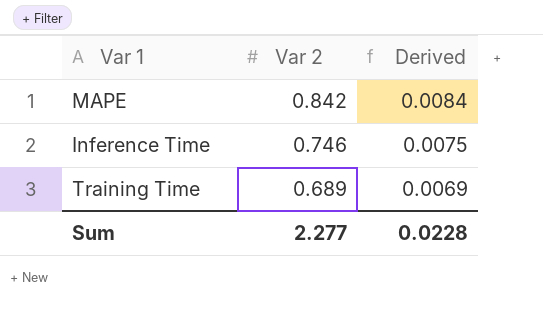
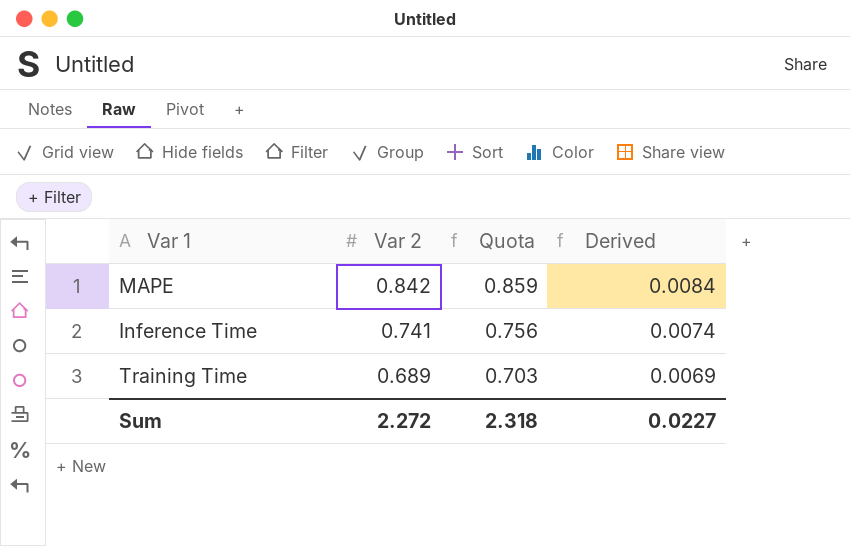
column Quota | formula: none -> [Var 2] * 1.02
Inference Time | Var 2: 0.746 -> 0.741
Inference Time | Derived: 0.0075 -> 0.0074
Sum | Var 2: 2.277 -> 2.272
Sum | Derived: 0.0228 -> 0.0227

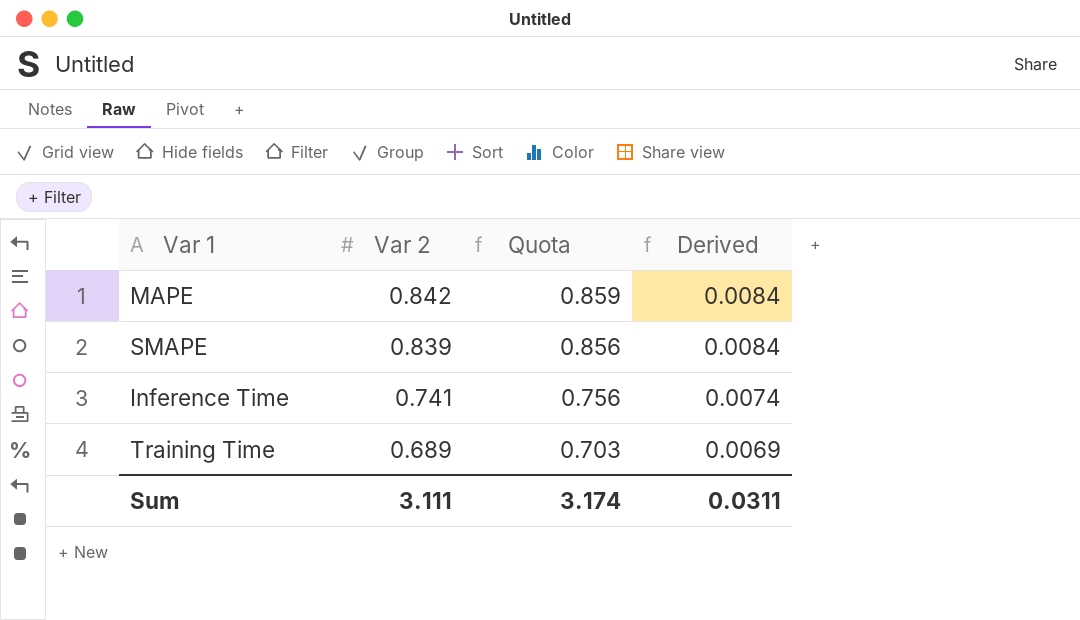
row SMAPE: none -> 0.839 | 0.856 | 0.0084
Sum | Var 2: 2.272 -> 3.111
Sum | Quota: 2.318 -> 3.174
Sum | Derived: 0.0227 -> 0.0311

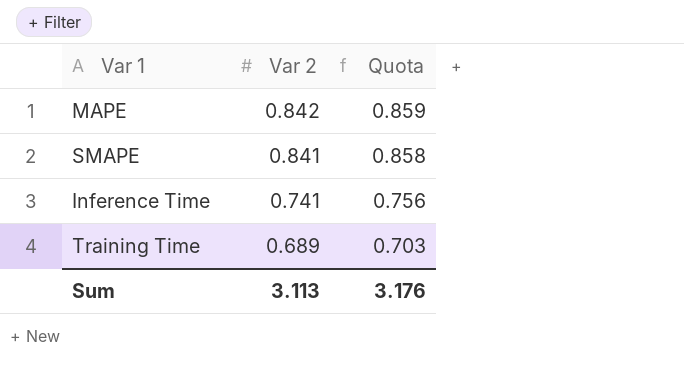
column Derived | formula: [Var 2] * 0.01 -> none
SMAPE | Var 2: 0.839 -> 0.841
SMAPE | Quota: 0.856 -> 0.858
Sum | Var 2: 3.111 -> 3.113
Sum | Quota: 3.174 -> 3.176

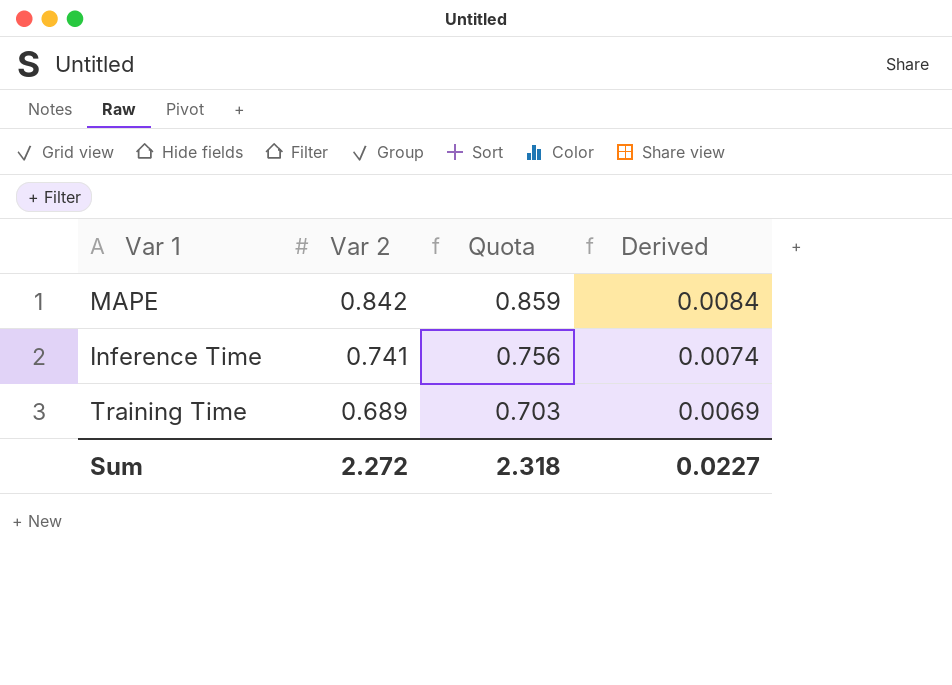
column Derived | formula: none -> [Var 2] * 0.01
row SMAPE: 0.841 | 0.858 -> none
Sum | Var 2: 3.113 -> 2.272
Sum | Quota: 3.176 -> 2.318

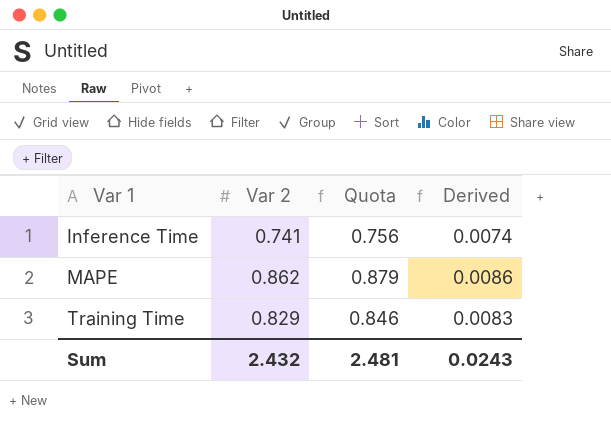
row order: Var 2 descending -> Var 1 ascending
MAPE | Var 2: 0.842 -> 0.862
MAPE | Quota: 0.859 -> 0.879
MAPE | Derived: 0.0084 -> 0.0086
Training Time | Var 2: 0.689 -> 0.829
Training Time | Quota: 0.703 -> 0.846
Training Time | Derived: 0.0069 -> 0.0083
Sum | Var 2: 2.272 -> 2.432
Sum | Quota: 2.318 -> 2.481
Sum | Derived: 0.0227 -> 0.0243

